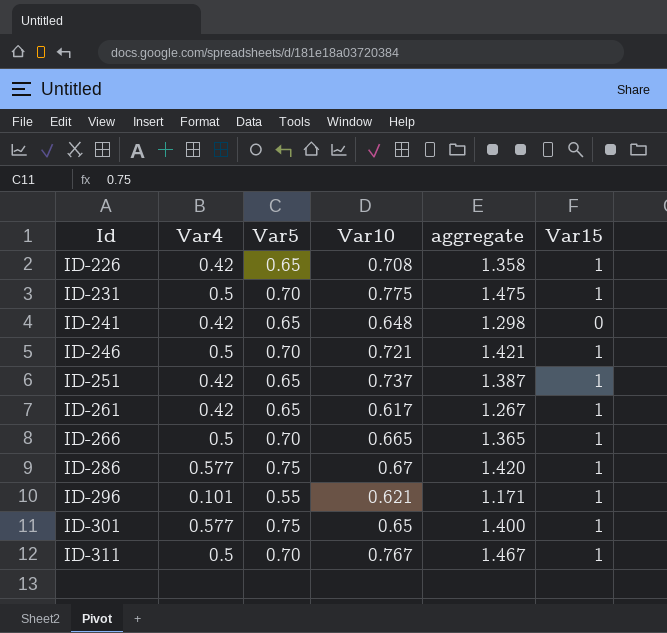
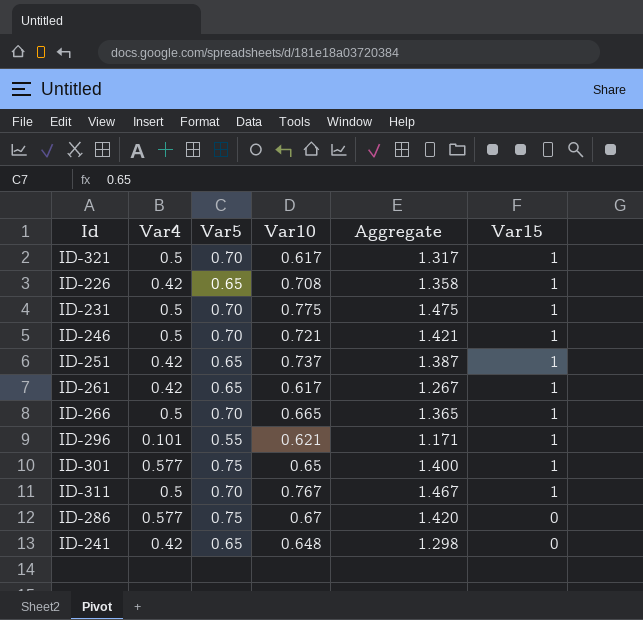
row order: Id ascending -> Var15 descending
column name: aggregate -> Aggregate
row ID-321: none -> 0.5 | 0.70 | 0.617 | 1.317 | 1
ID-286 | Var15: 1 -> 0

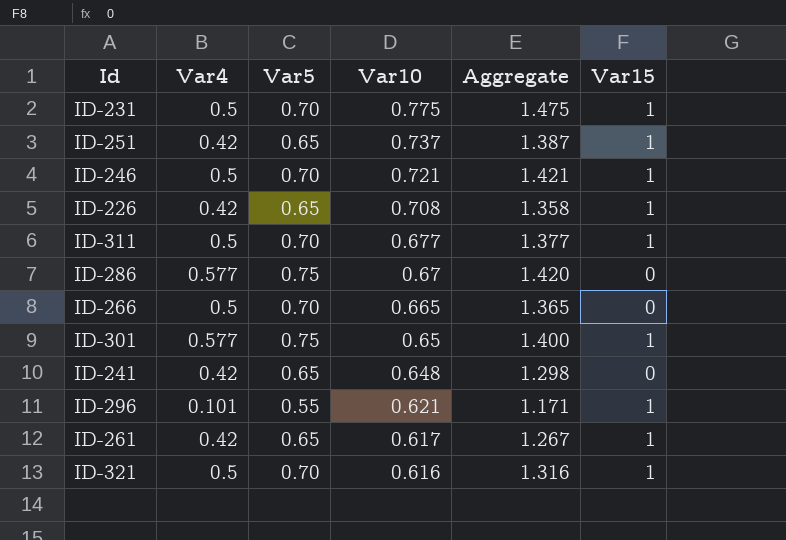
row order: Var15 descending -> Var10 descending
ID-311 | Var10: 0.767 -> 0.677
ID-311 | Aggregate: 1.467 -> 1.377
ID-266 | Var15: 1 -> 0
ID-321 | Var10: 0.617 -> 0.616
ID-321 | Aggregate: 1.317 -> 1.316

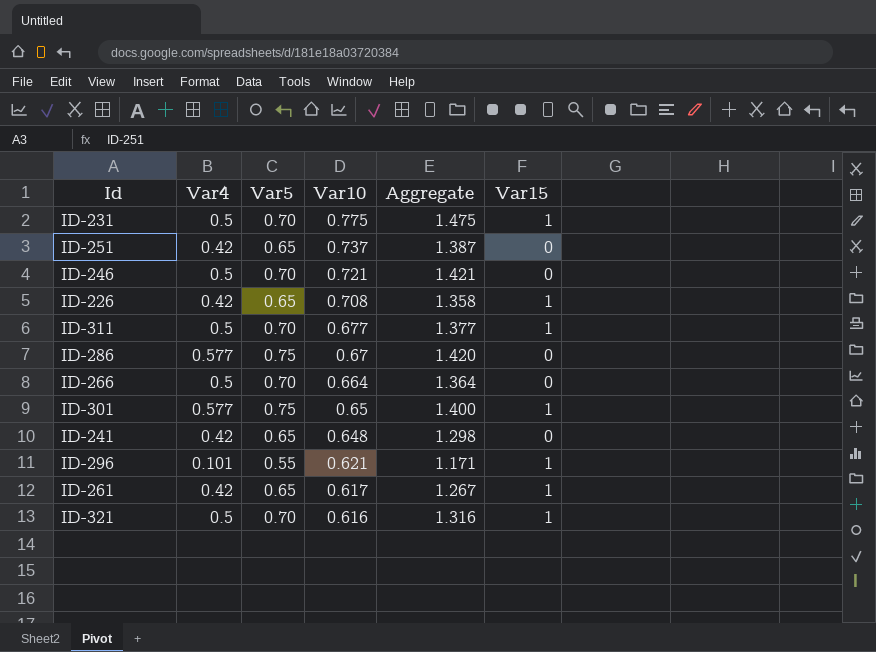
ID-251 | Var15: 1 -> 0
ID-246 | Var15: 1 -> 0
ID-266 | Var10: 0.665 -> 0.664
ID-266 | Aggregate: 1.365 -> 1.364

